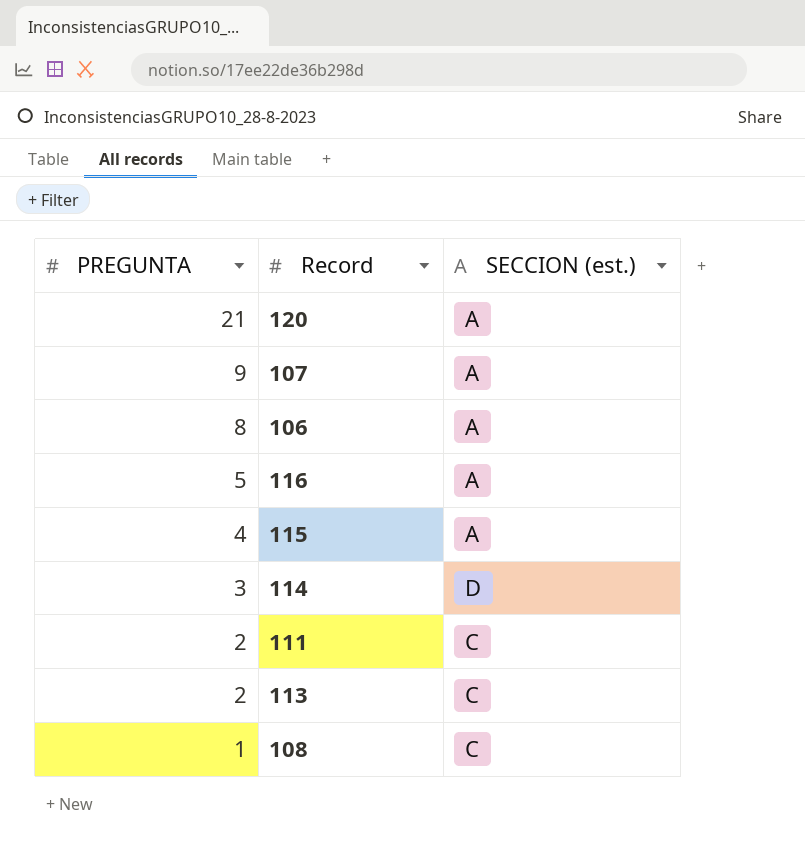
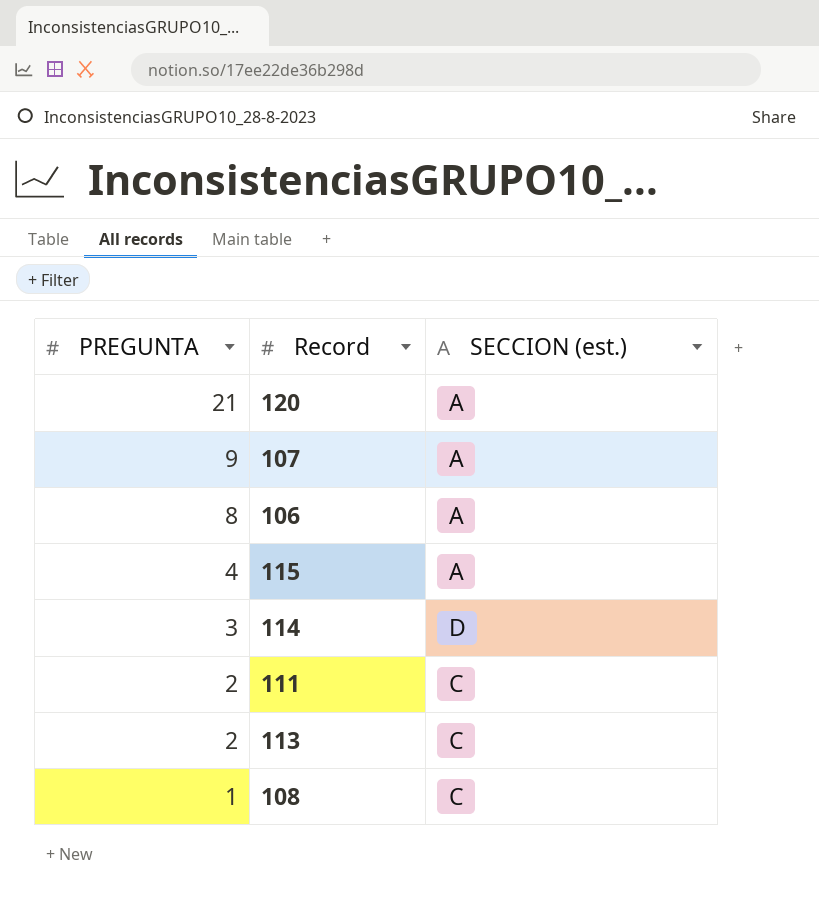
row 116: 5 | A -> none

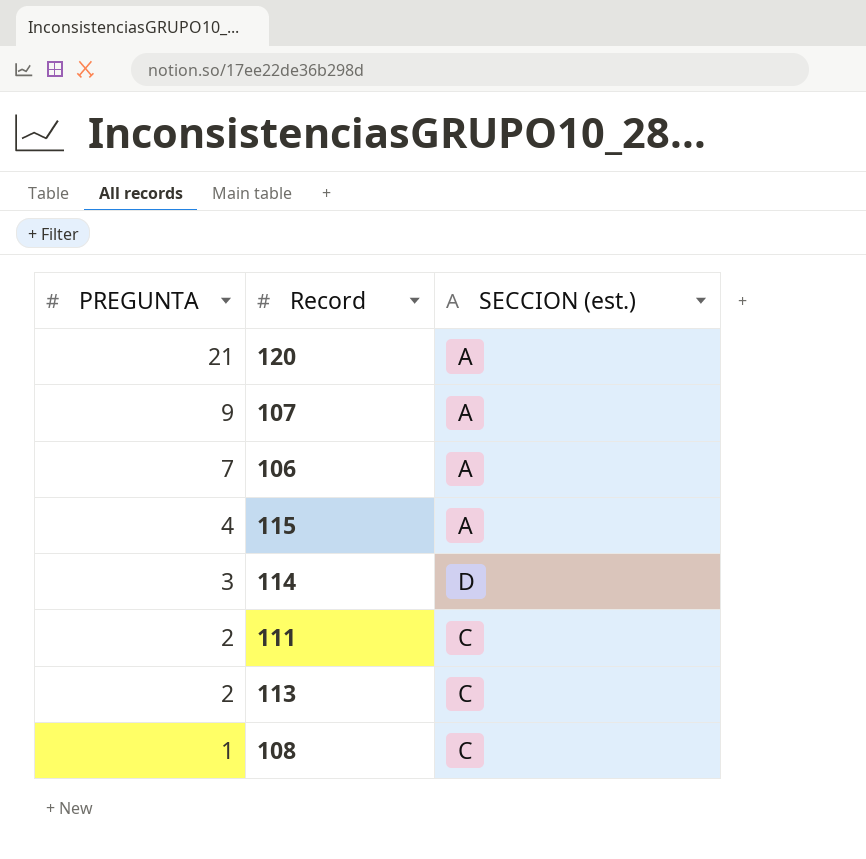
106 | PREGUNTA: 8 -> 7

